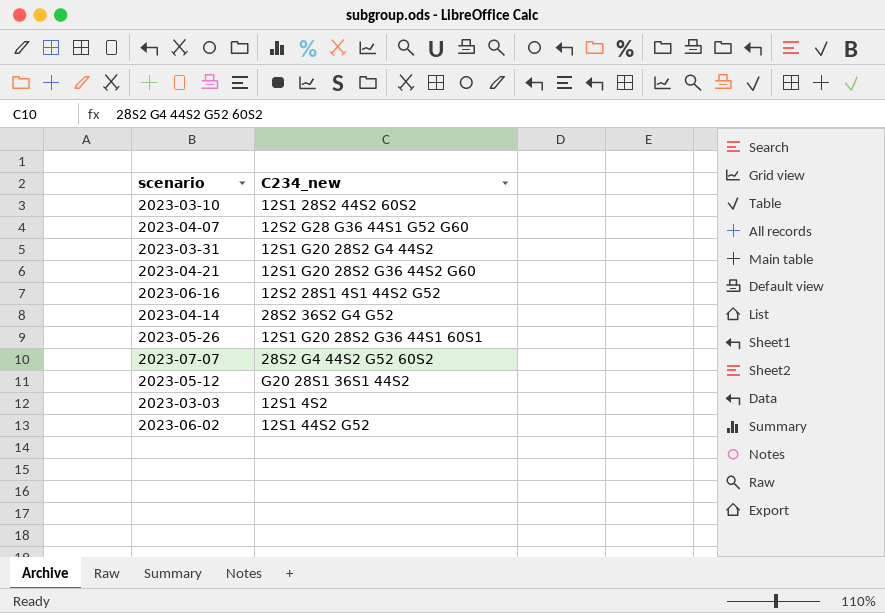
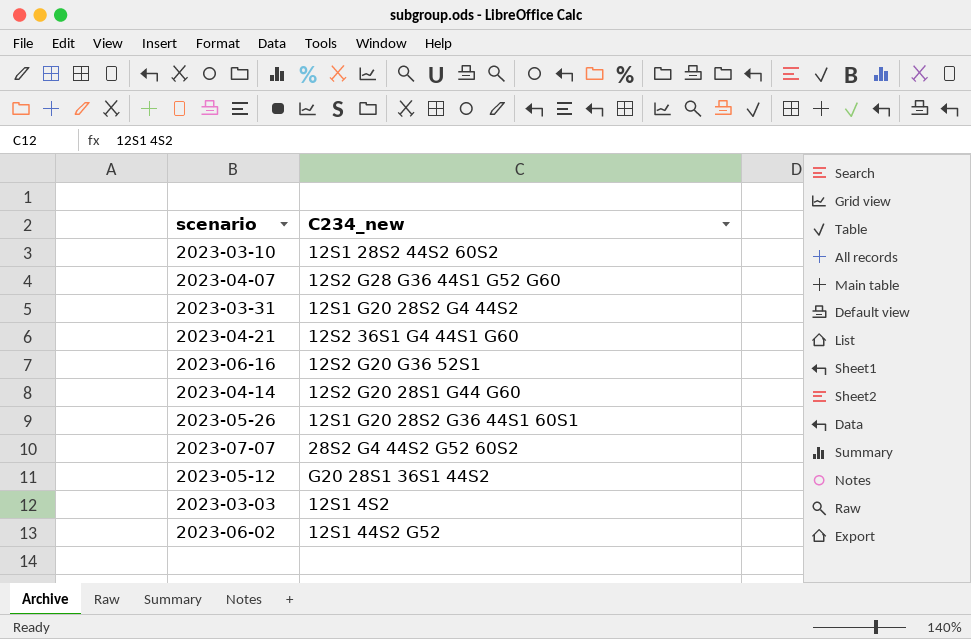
2023-04-21 | C234_new: 12S1 G20 28S2 G36 44S2 G60 -> 12S2 36S1 G4 44S1 G60
2023-06-16 | C234_new: 12S2 28S1 4S1 44S2 G52 -> 12S2 G20 G36 52S1
2023-04-14 | C234_new: 28S2 36S2 G4 G52 -> 12S2 G20 28S1 G44 G60

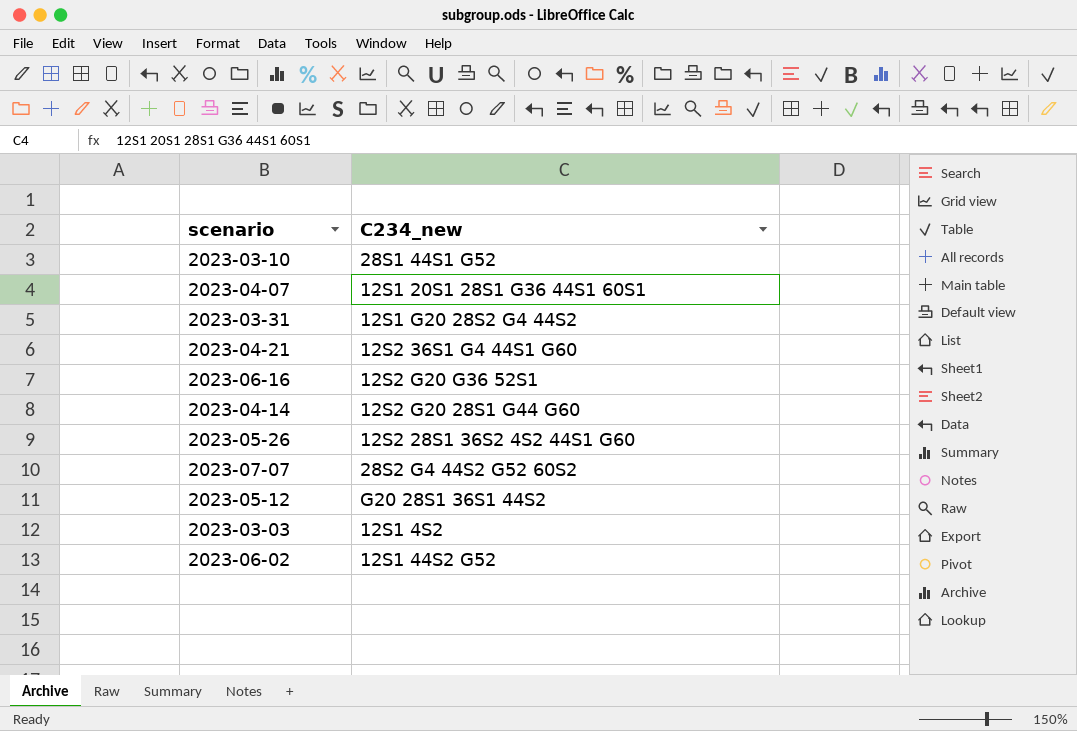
2023-03-10 | C234_new: 12S1 28S2 44S2 60S2 -> 28S1 44S1 G52
2023-04-07 | C234_new: 12S2 G28 G36 44S1 G52 G60 -> 12S1 20S1 28S1 G36 44S1 60S1
2023-05-26 | C234_new: 12S1 G20 28S2 G36 44S1 60S1 -> 12S2 28S1 36S2 4S2 44S1 G60

